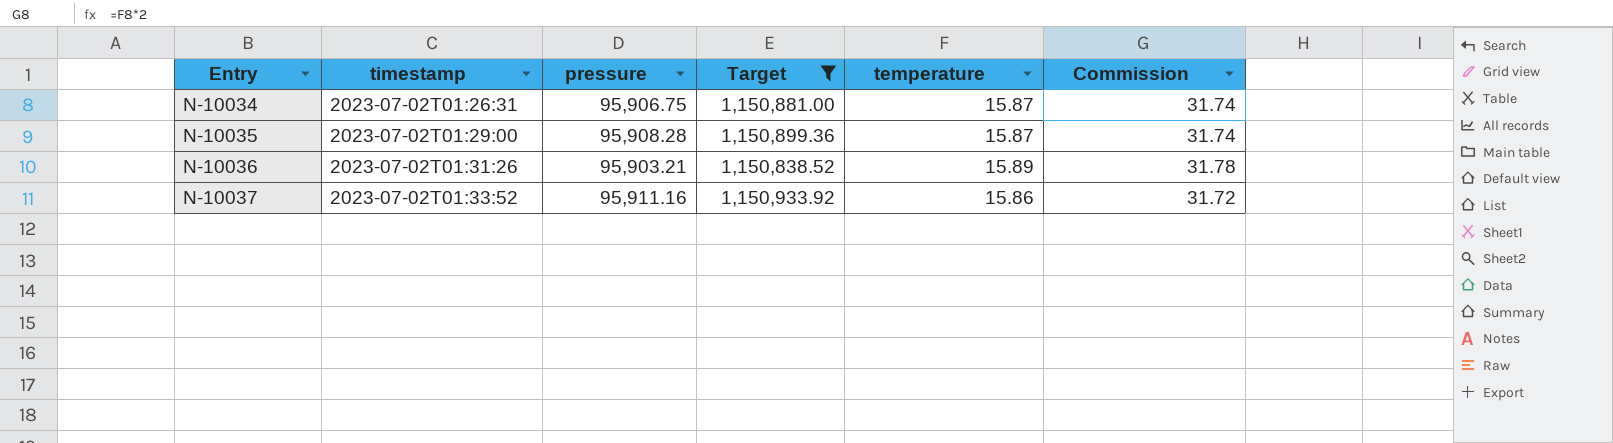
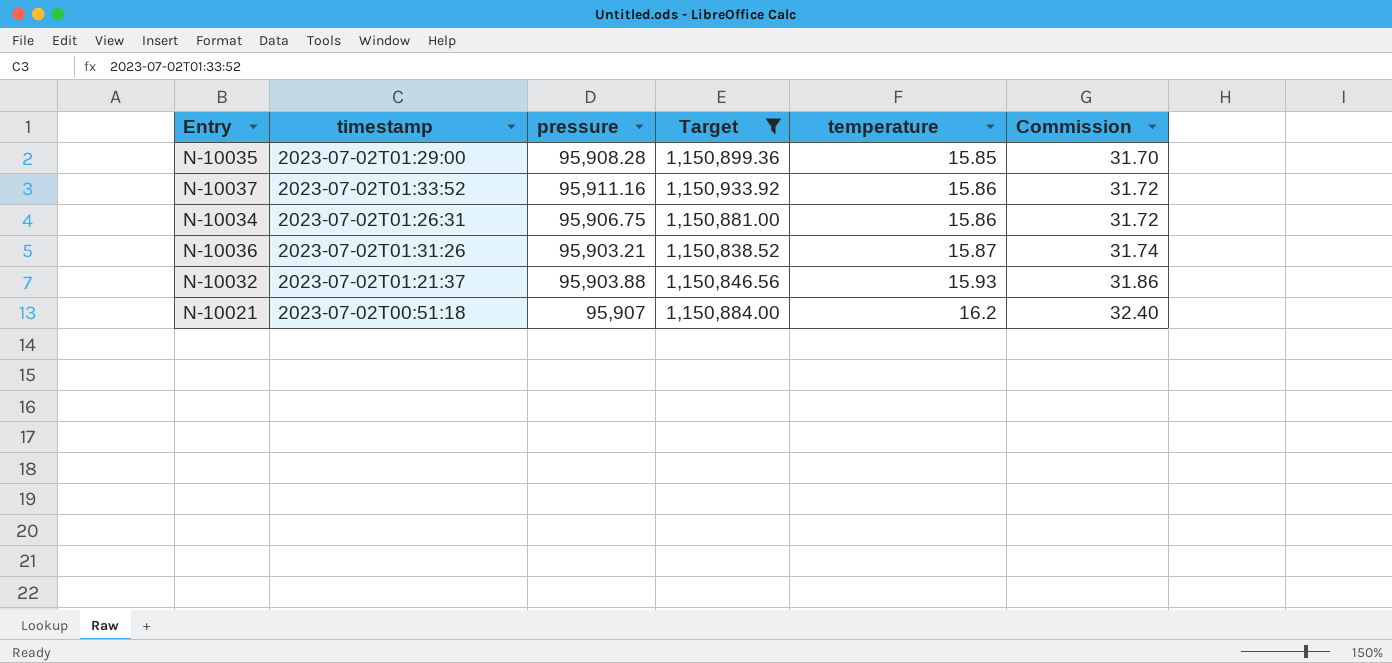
row order: Entry ascending -> temperature ascending
N-10035 | temperature: 15.87 -> 15.85
N-10035 | Commission: 31.74 -> 31.70
N-10034 | temperature: 15.87 -> 15.86
N-10034 | Commission: 31.74 -> 31.72
N-10036 | temperature: 15.89 -> 15.87
N-10036 | Commission: 31.78 -> 31.74
row N-10032: none -> 2023-07-02T01:21:37 | 95,903.88 | 1,150,846.56 | 15.93 | 31.86
row N-10021: none -> 2023-07-02T00:51:18 | 95,907 | 1,150,884.00 | 16.2 | 32.40

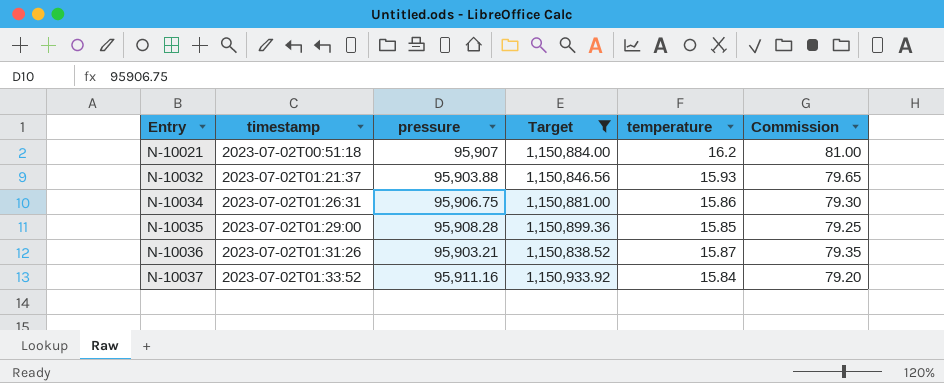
row order: temperature ascending -> Entry ascending
column Commission | formula: [temperature] * 2 -> [temperature] * 5
N-10037 | temperature: 15.86 -> 15.84

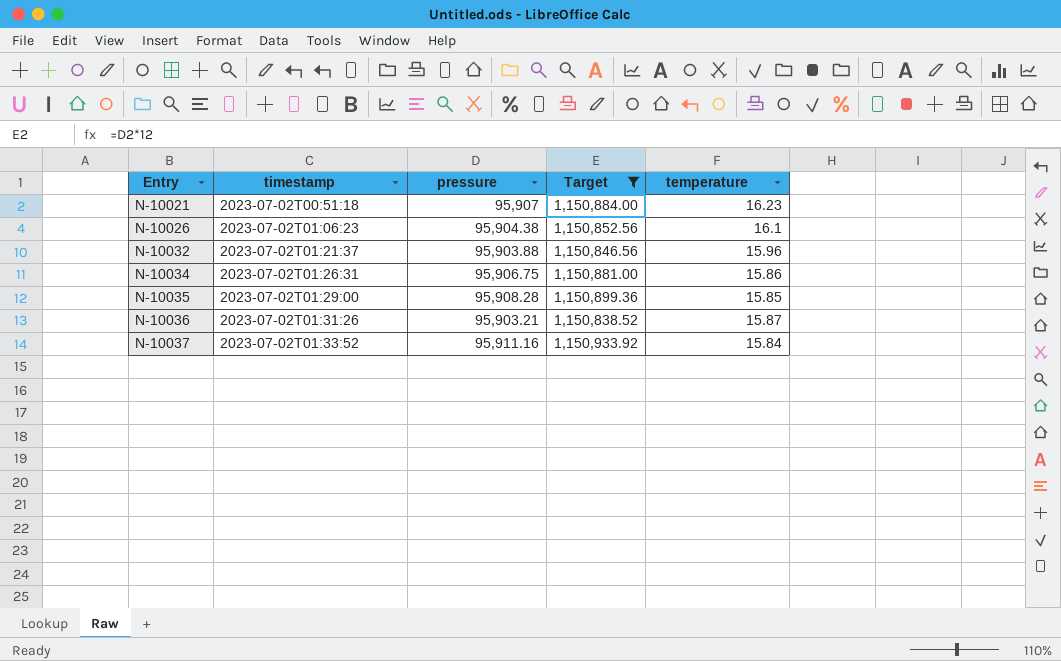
column Commission | formula: [temperature] * 5 -> none
N-10021 | temperature: 16.2 -> 16.23
row N-10026: none -> 2023-07-02T01:06:23 | 95,904.38 | 1,150,852.56 | 16.1
N-10032 | temperature: 15.93 -> 15.96

